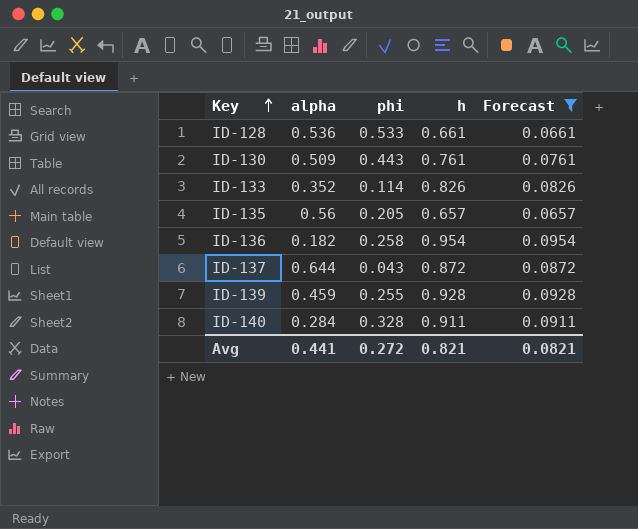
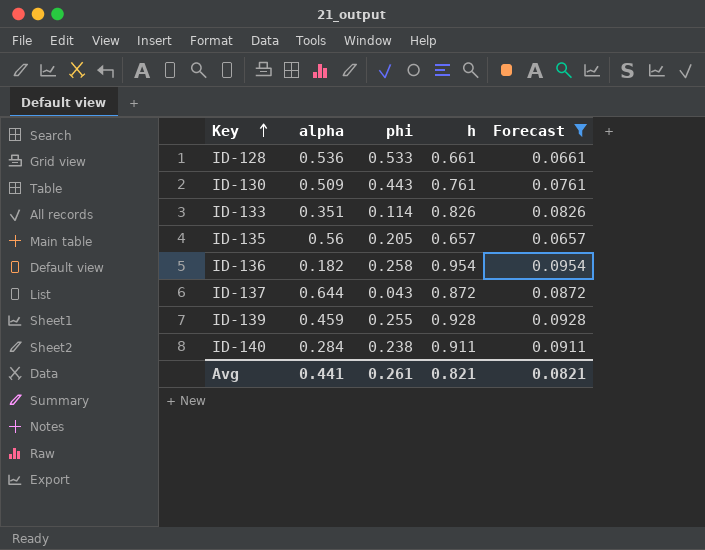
ID-133 | alpha: 0.352 -> 0.351
ID-140 | phi: 0.328 -> 0.238
Avg | phi: 0.272 -> 0.261

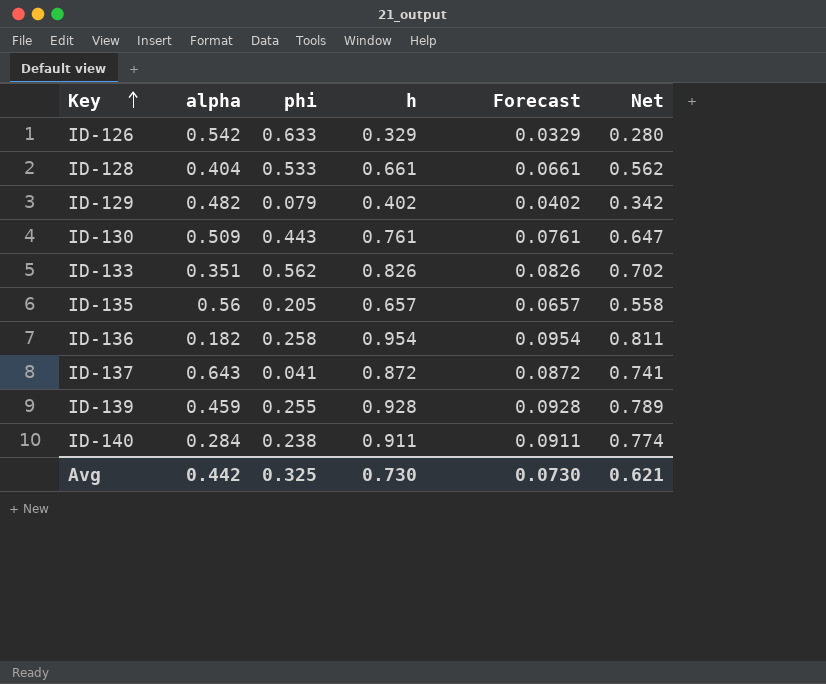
filter: Forecast >= 0.0657 -> none
column Net | formula: none -> [h] * 0.85
ID-128 | alpha: 0.536 -> 0.404
ID-133 | phi: 0.114 -> 0.562
ID-137 | alpha: 0.644 -> 0.643
ID-137 | phi: 0.043 -> 0.041
Avg | alpha: 0.441 -> 0.442
Avg | phi: 0.261 -> 0.325
Avg | h: 0.821 -> 0.730
Avg | Forecast: 0.0821 -> 0.0730

